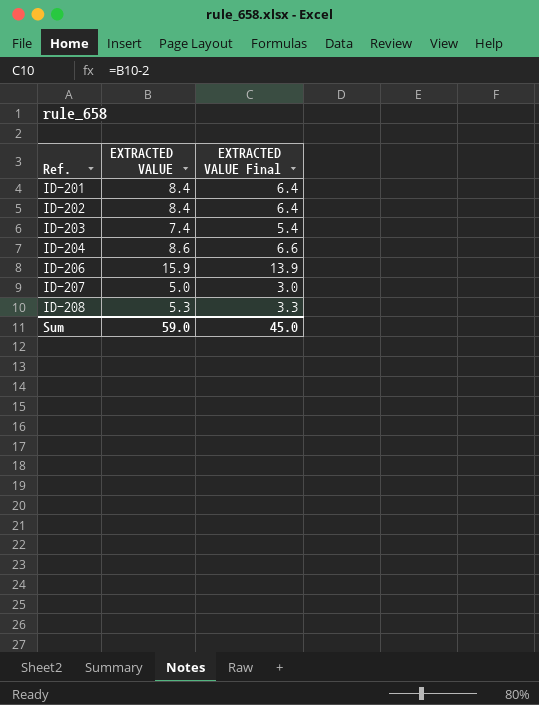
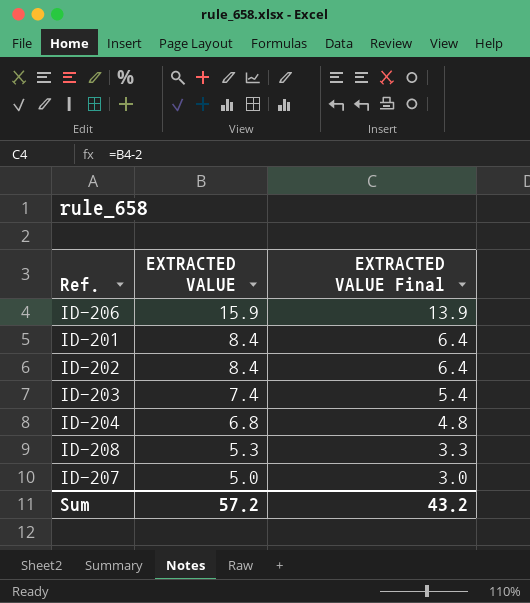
row order: Ref. ascending -> EXTRACTED VALUE descending
ID-204 | EXTRACTED VALUE: 8.6 -> 6.8
ID-204 | EXTRACTED VALUE Final: 6.6 -> 4.8
Sum | EXTRACTED VALUE: 59.0 -> 57.2
Sum | EXTRACTED VALUE Final: 45.0 -> 43.2

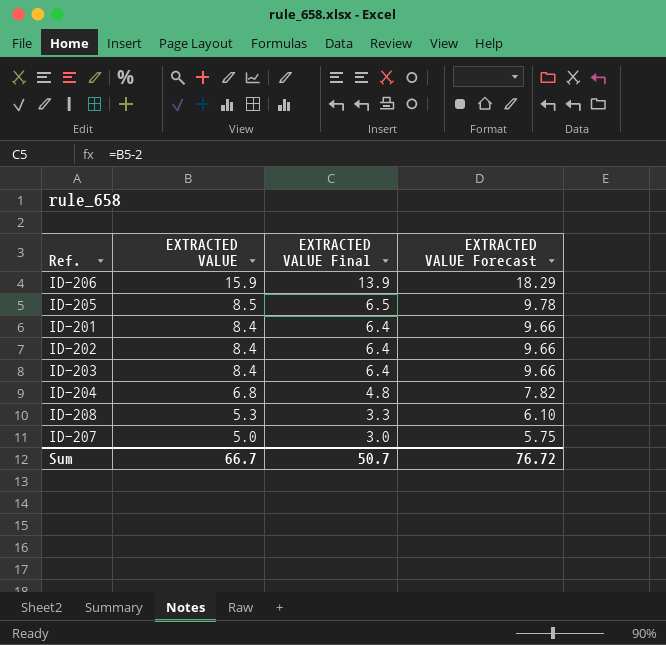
column EXTRACTED VALUE Forecast | formula: none -> [EXTRACTED VALUE] * 1.15
row ID-205: none -> 8.5 | 6.5 | 9.78
ID-203 | EXTRACTED VALUE: 7.4 -> 8.4
ID-203 | EXTRACTED VALUE Final: 5.4 -> 6.4
Sum | EXTRACTED VALUE: 57.2 -> 66.7
Sum | EXTRACTED VALUE Final: 43.2 -> 50.7

